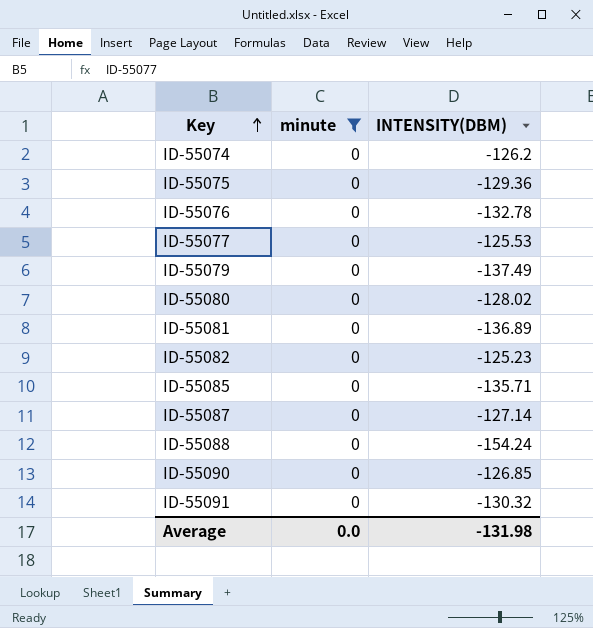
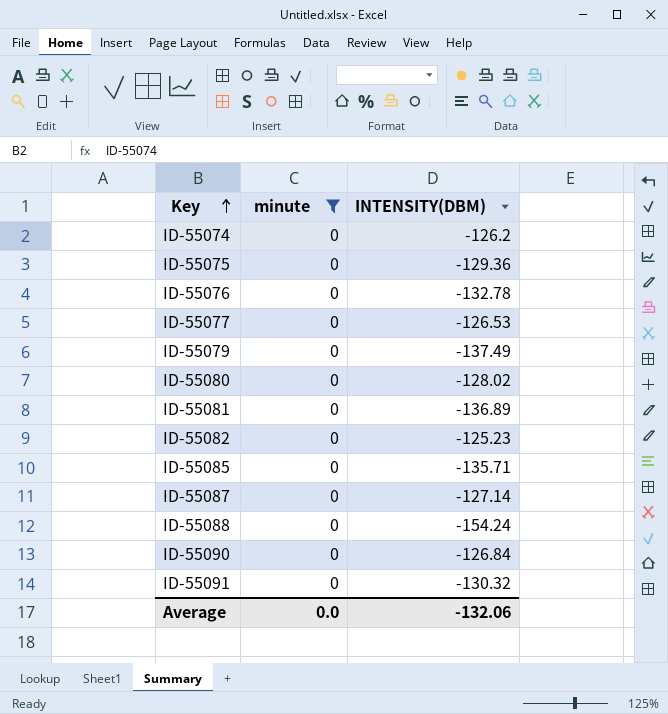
ID-55077 | INTENSITY(DBM): -125.53 -> -126.53
ID-55090 | INTENSITY(DBM): -126.85 -> -126.84
Average | INTENSITY(DBM): -131.98 -> -132.06

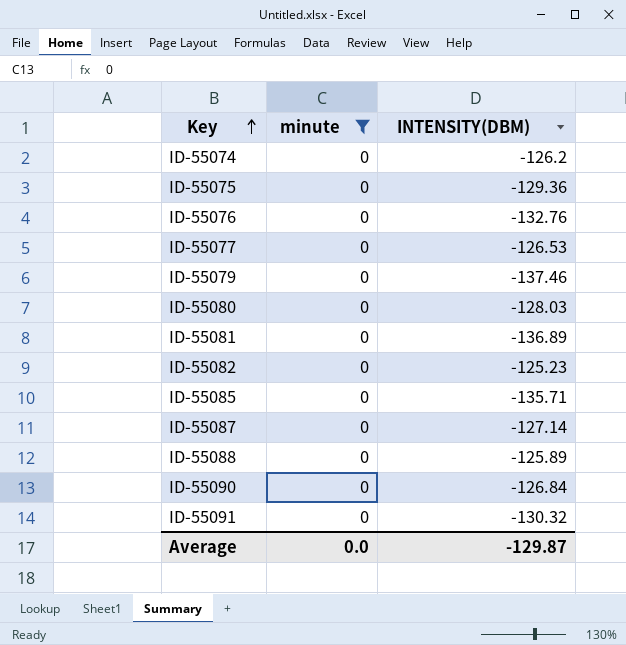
ID-55076 | INTENSITY(DBM): -132.78 -> -132.76
ID-55079 | INTENSITY(DBM): -137.49 -> -137.46
ID-55080 | INTENSITY(DBM): -128.02 -> -128.03
ID-55088 | INTENSITY(DBM): -154.24 -> -125.89
Average | INTENSITY(DBM): -132.06 -> -129.87

